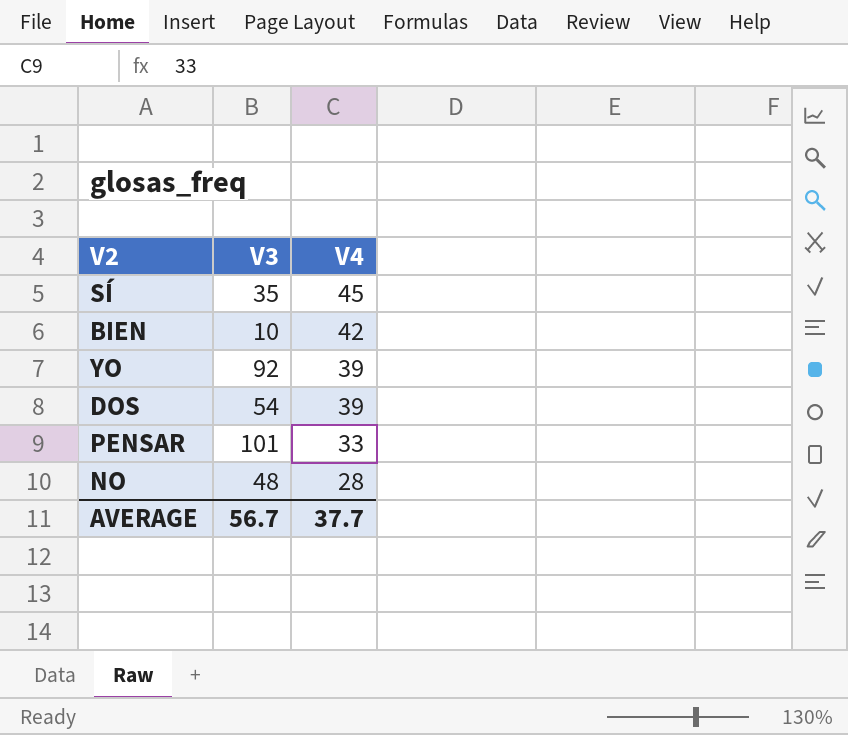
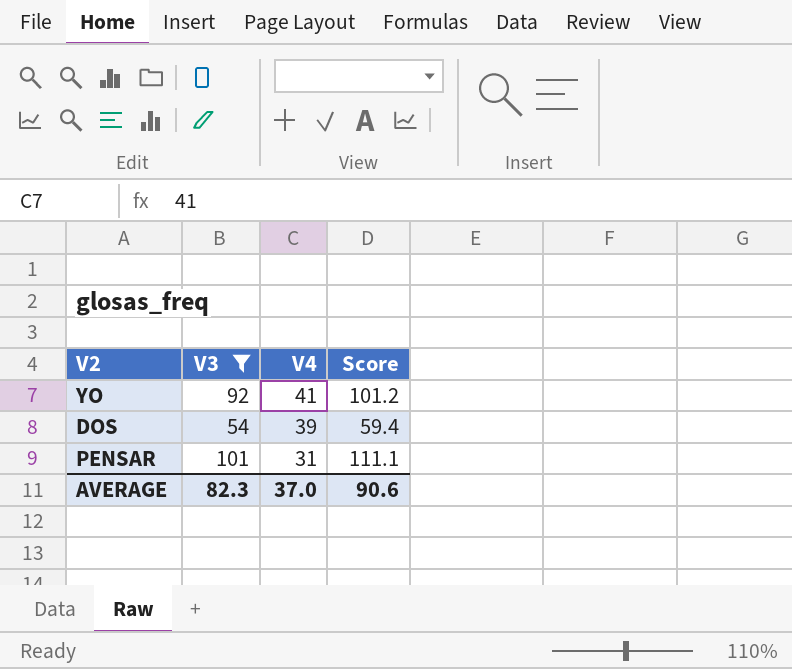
filter: none -> V3 >= 54
column Score | formula: none -> [V3] * 1.1
YO | V4: 39 -> 41
PENSAR | V4: 33 -> 31
AVERAGE | V3: 56.7 -> 82.3
AVERAGE | V4: 37.7 -> 37.0

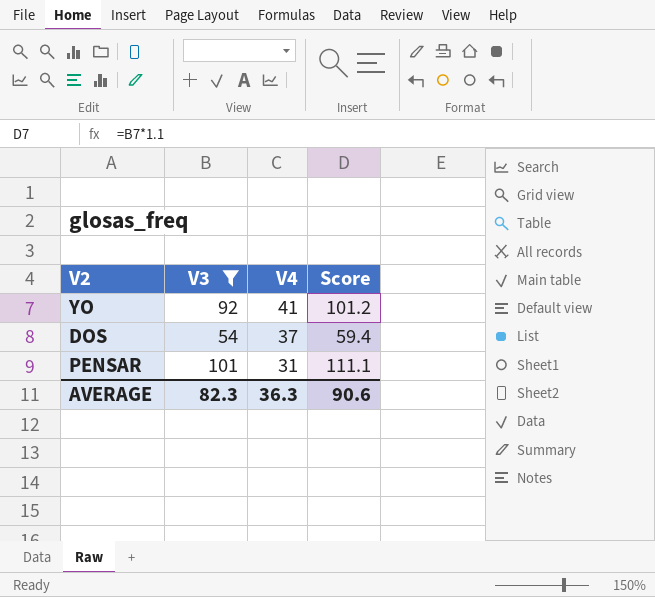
DOS | V4: 39 -> 37
AVERAGE | V4: 37.0 -> 36.3

